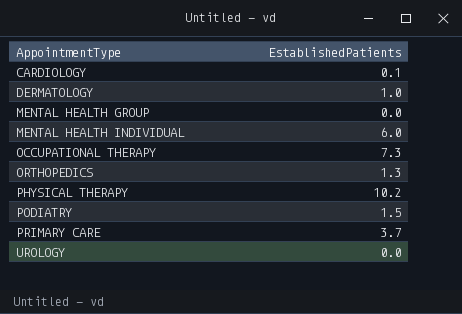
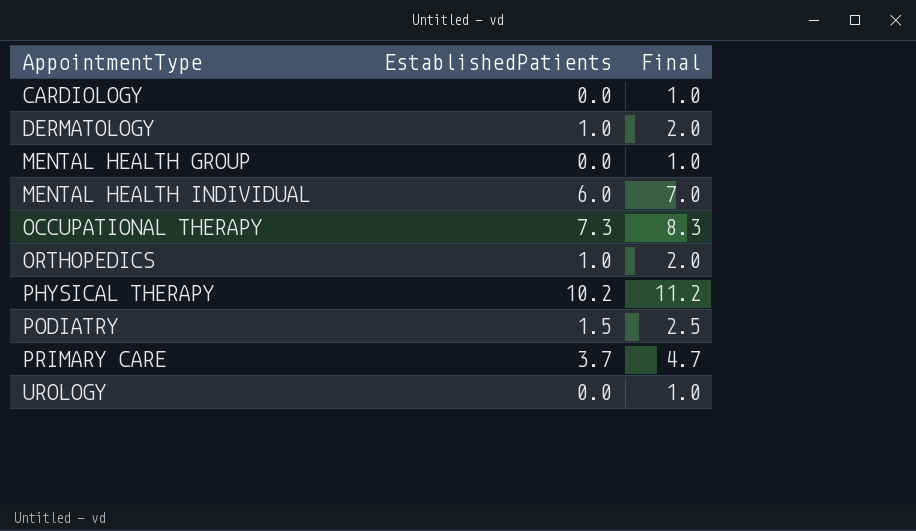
column Final | formula: none -> [EstablishedPatients] + 1
CARDIOLOGY | EstablishedPatients: 0.1 -> 0.0
ORTHOPEDICS | EstablishedPatients: 1.3 -> 1.0

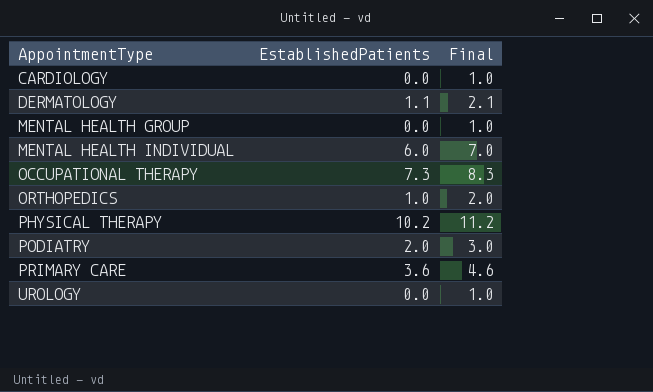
DERMATOLOGY | EstablishedPatients: 1.0 -> 1.1
DERMATOLOGY | Final: 2.0 -> 2.1
PODIATRY | EstablishedPatients: 1.5 -> 2.0
PODIATRY | Final: 2.5 -> 3.0
PRIMARY CARE | EstablishedPatients: 3.7 -> 3.6
PRIMARY CARE | Final: 4.7 -> 4.6

